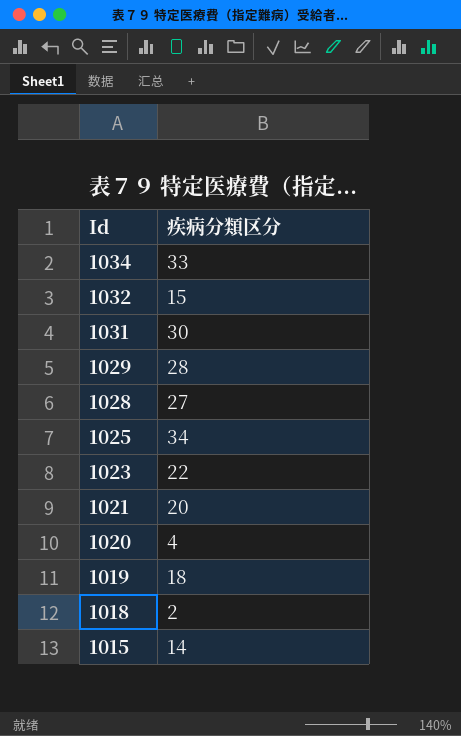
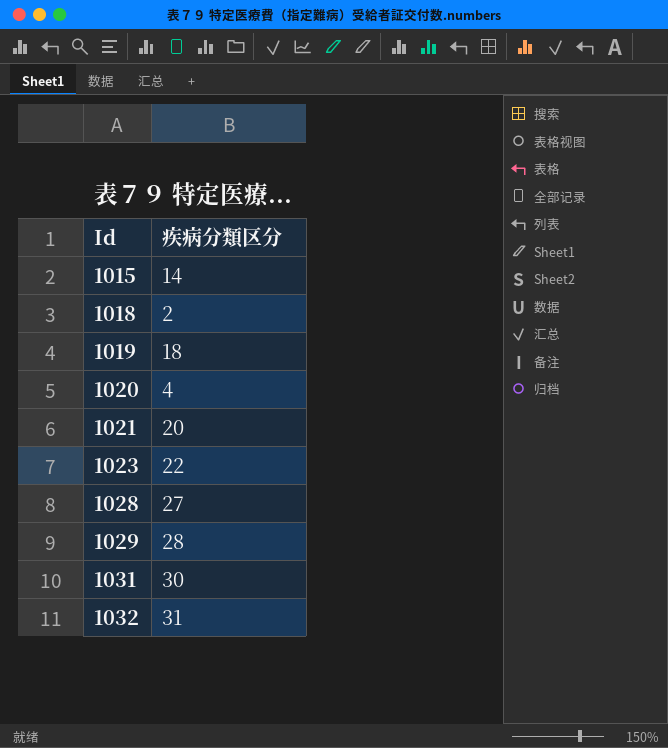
row order: Id descending -> Id ascending
row 1034: 33 -> none
row 1025: 34 -> none
1032 | 疾病分類区分: 15 -> 31

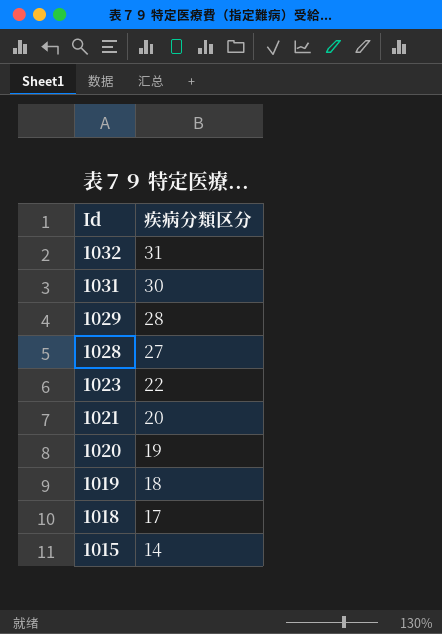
row order: Id ascending -> Id descending
1020 | 疾病分類区分: 4 -> 19
1018 | 疾病分類区分: 2 -> 17

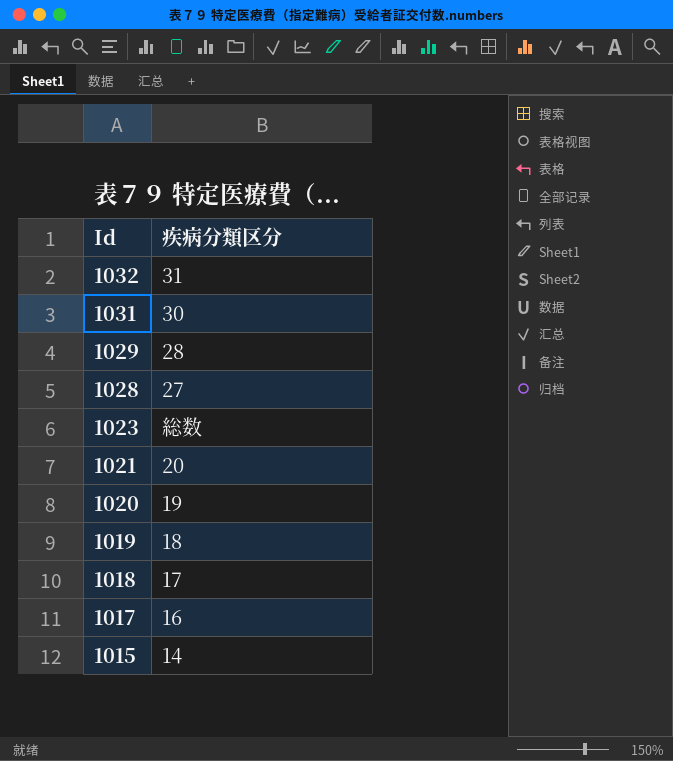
1023 | 疾病分類区分: 22 -> 総数
row 1017: none -> 16

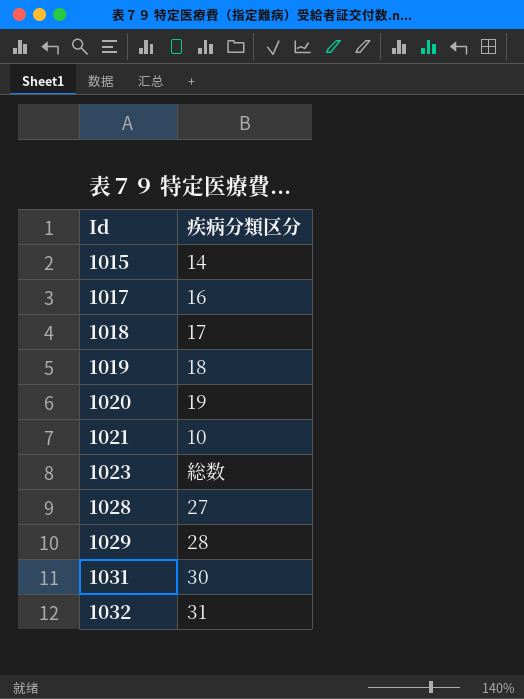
row order: Id descending -> Id ascending
1021 | 疾病分類区分: 20 -> 10

